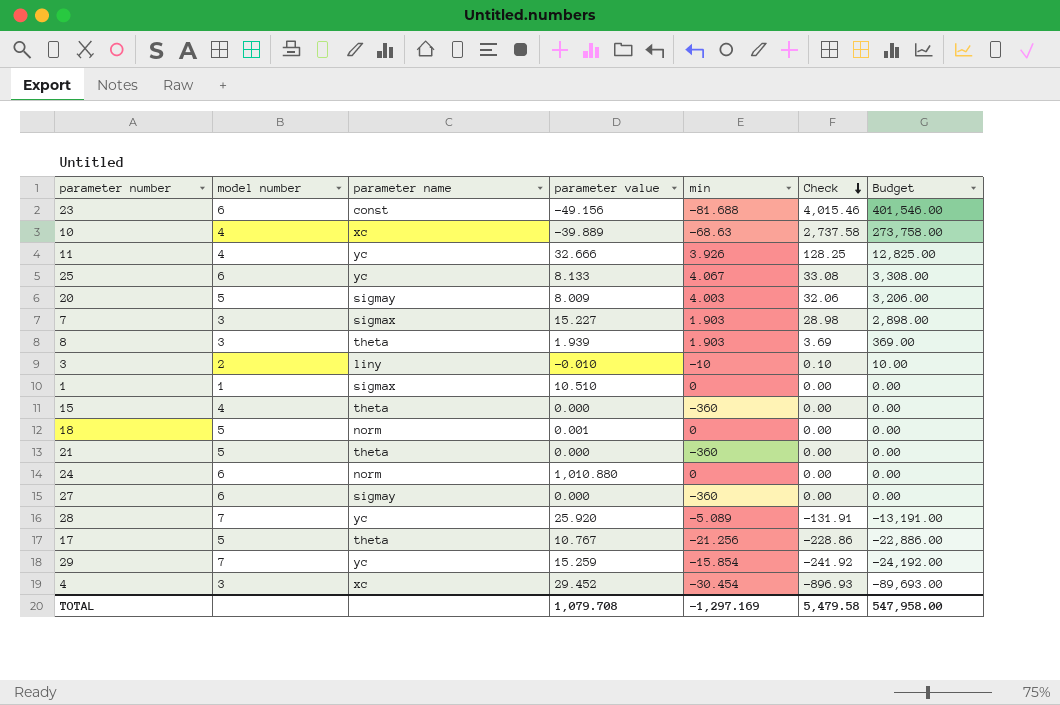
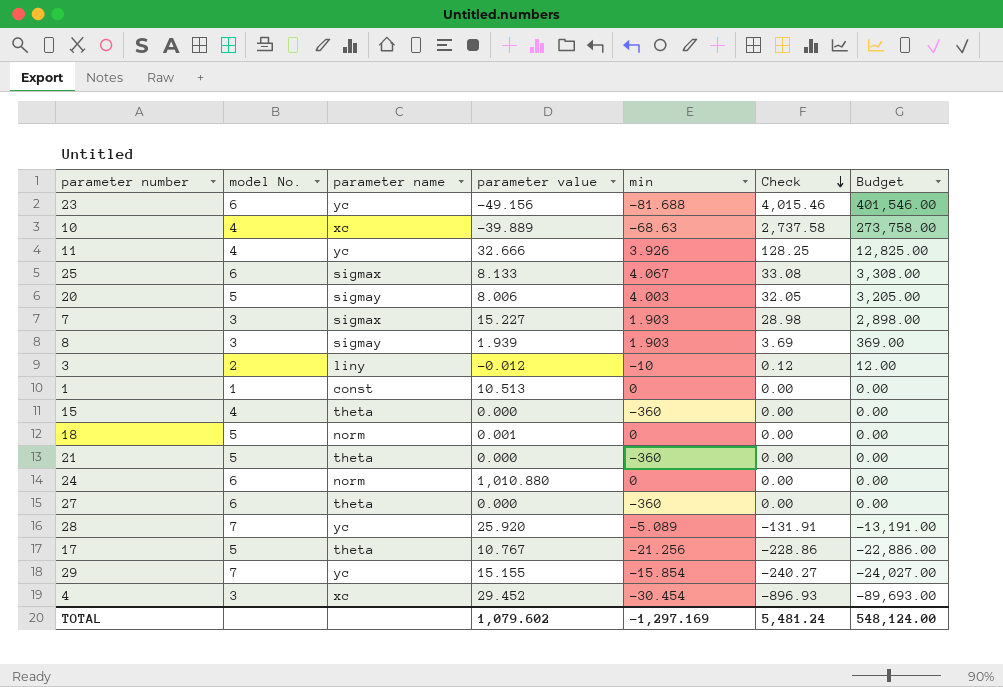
column name: model number -> model No.
23 | parameter name: const -> yc
25 | parameter name: yc -> sigmax
20 | parameter value: 8.009 -> 8.006
20 | Check: 32.06 -> 32.05
20 | Budget: 3,206.00 -> 3,205.00
8 | parameter name: theta -> sigmay
3 | parameter value: -0.010 -> -0.012
3 | Check: 0.10 -> 0.12
3 | Budget: 10.00 -> 12.00
1 | parameter name: sigmax -> const
1 | parameter value: 10.510 -> 10.513
27 | parameter name: sigmay -> theta
29 | parameter value: 15.259 -> 15.155
29 | Check: -241.92 -> -240.27
29 | Budget: -24,192.00 -> -24,027.00
TOTAL | parameter value: 1,079.708 -> 1,079.602
TOTAL | Check: 5,479.58 -> 5,481.24
TOTAL | Budget: 547,958.00 -> 548,124.00

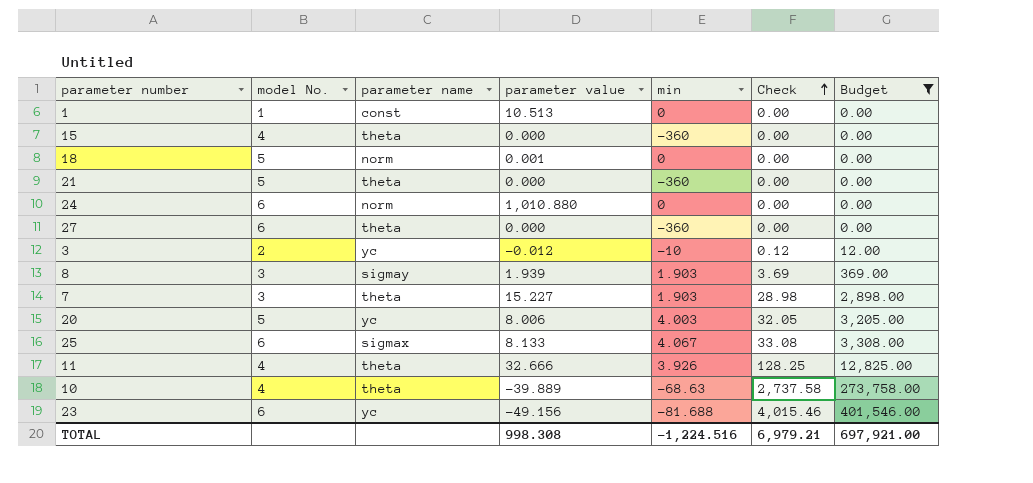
filter: none -> Budget >= 0.00
row order: Check descending -> Check ascending
3 | parameter name: liny -> yc
7 | parameter name: sigmax -> theta
20 | parameter name: sigmay -> yc
11 | parameter name: yc -> theta
10 | parameter name: xc -> theta
TOTAL | parameter value: 1,079.602 -> 998.308
TOTAL | min: -1,297.169 -> -1,224.516
TOTAL | Check: 5,481.24 -> 6,979.21
TOTAL | Budget: 548,124.00 -> 697,921.00

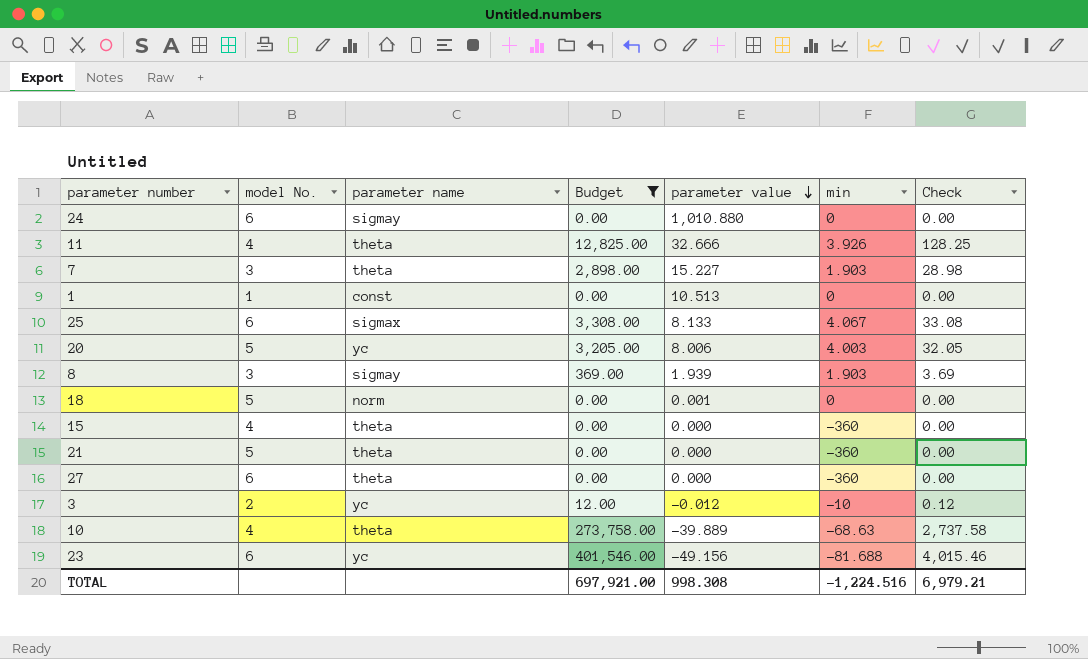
row order: Check ascending -> parameter value descending
column Budget | position: 7 -> 4
24 | parameter name: norm -> sigmay

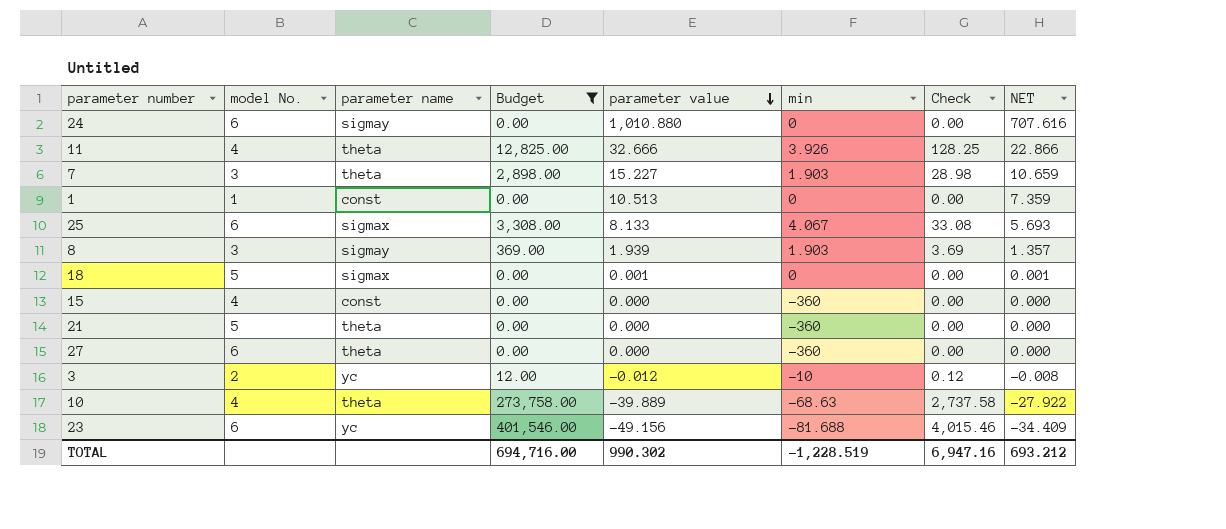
column NET | formula: none -> [parameter value] * 0.7
row 20: 5 | yc | 3,205.00 | 8.006 | 4.003 | 32.05 -> none
18 | parameter name: norm -> sigmax
15 | parameter name: theta -> const
TOTAL | Budget: 697,921.00 -> 694,716.00
TOTAL | parameter value: 998.308 -> 990.302
TOTAL | min: -1,224.516 -> -1,228.519
TOTAL | Check: 6,979.21 -> 6,947.16

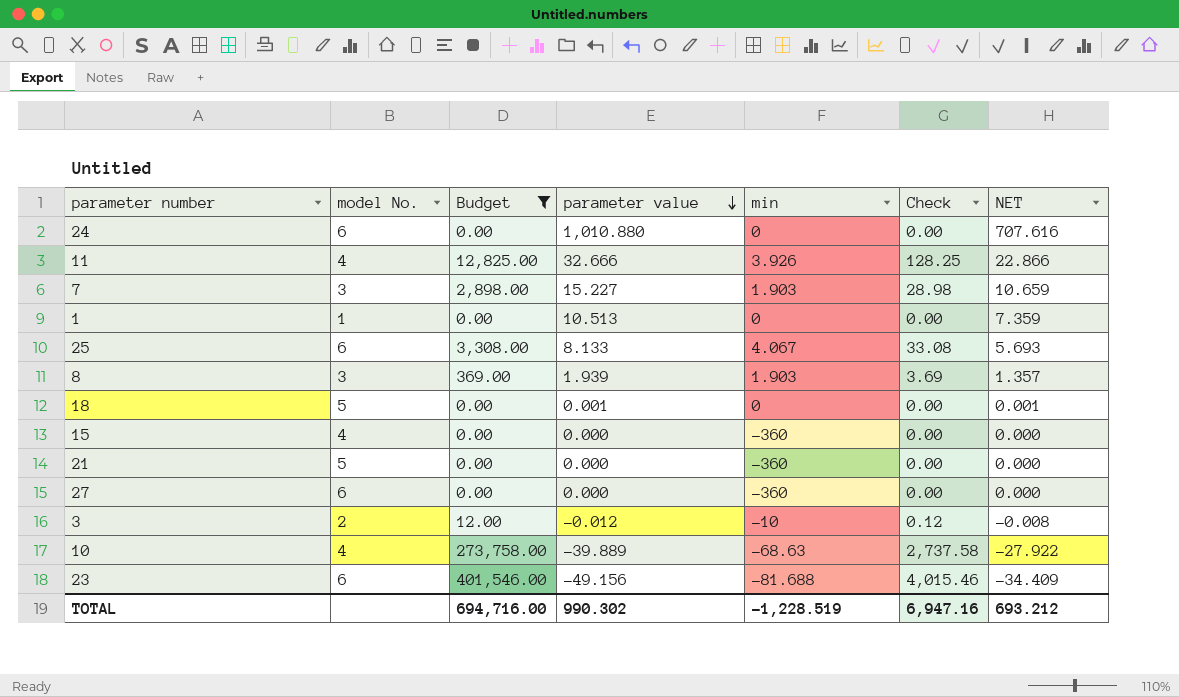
column parameter name | position: 3 -> none

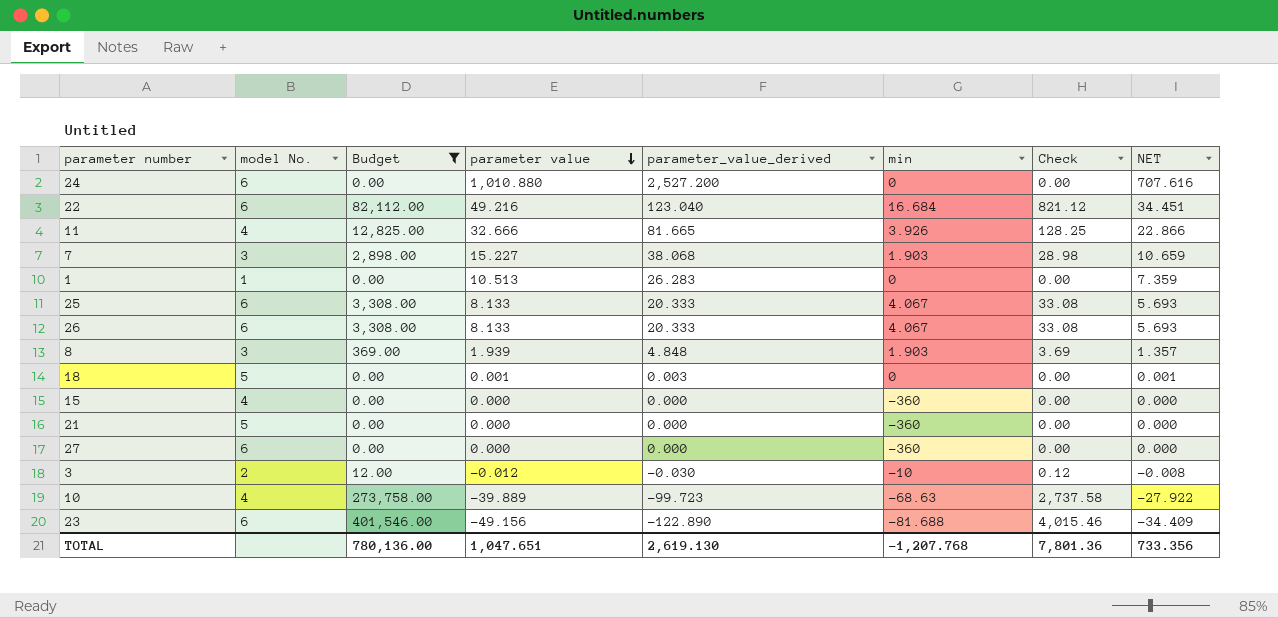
column parameter_value_derived | formula: none -> [parameter value] * 2.5
row 22: none -> 6 | 82,112.00 | 49.216 | 123.040 | 16.684 | 821.12 | 34.451
row 26: none -> 6 | 3,308.00 | 8.133 | 20.333 | 4.067 | 33.08 | 5.693
TOTAL | Budget: 694,716.00 -> 780,136.00
TOTAL | parameter value: 990.302 -> 1,047.651
TOTAL | min: -1,228.519 -> -1,207.768
TOTAL | Check: 6,947.16 -> 7,801.36
TOTAL | NET: 693.212 -> 733.356

